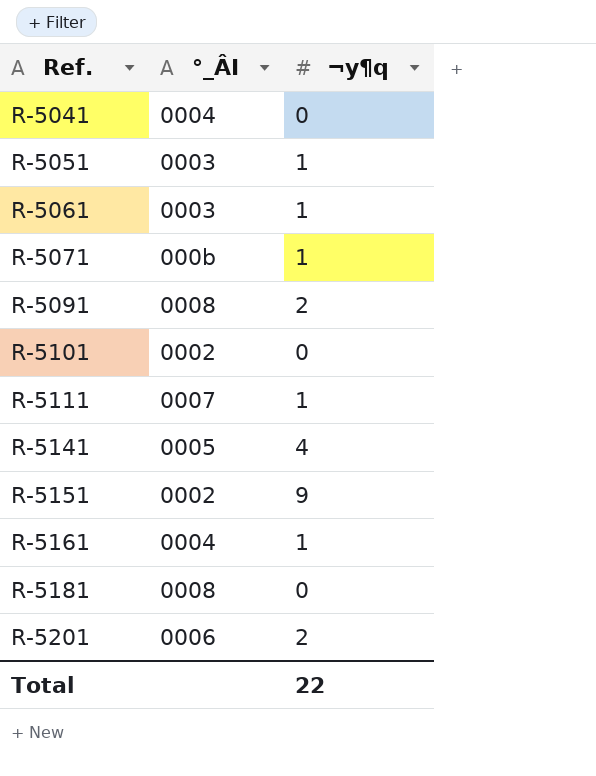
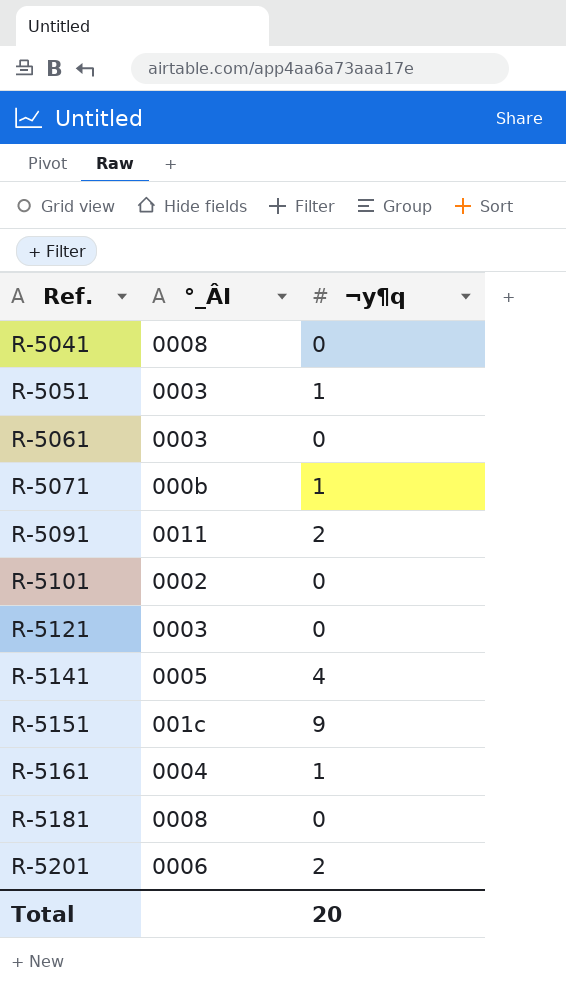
row R-5111: 0007 | 1 -> none
R-5041 | °_ÂI: 0004 -> 0008
R-5061 | ¬y¶q: 1 -> 0
R-5091 | °_ÂI: 0008 -> 0011
row R-5121: none -> 0003 | 0
R-5151 | °_ÂI: 0002 -> 001c
Total | ¬y¶q: 22 -> 20

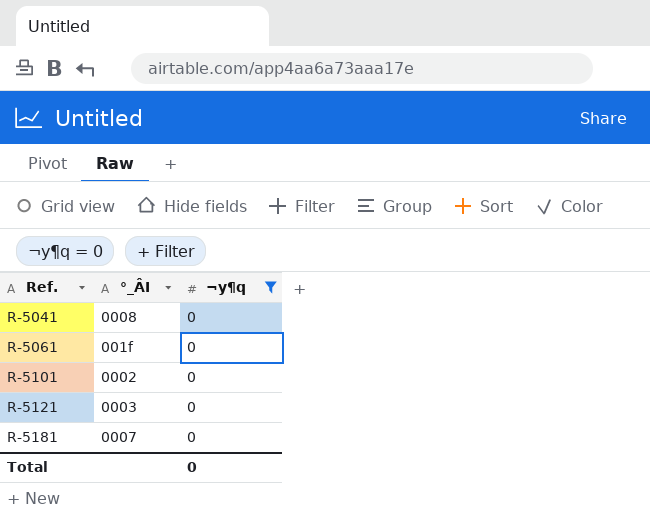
filter: none -> ¬y¶q = 0
R-5061 | °_ÂI: 0003 -> 001f
R-5181 | °_ÂI: 0008 -> 0007
Total | ¬y¶q: 20 -> 0

